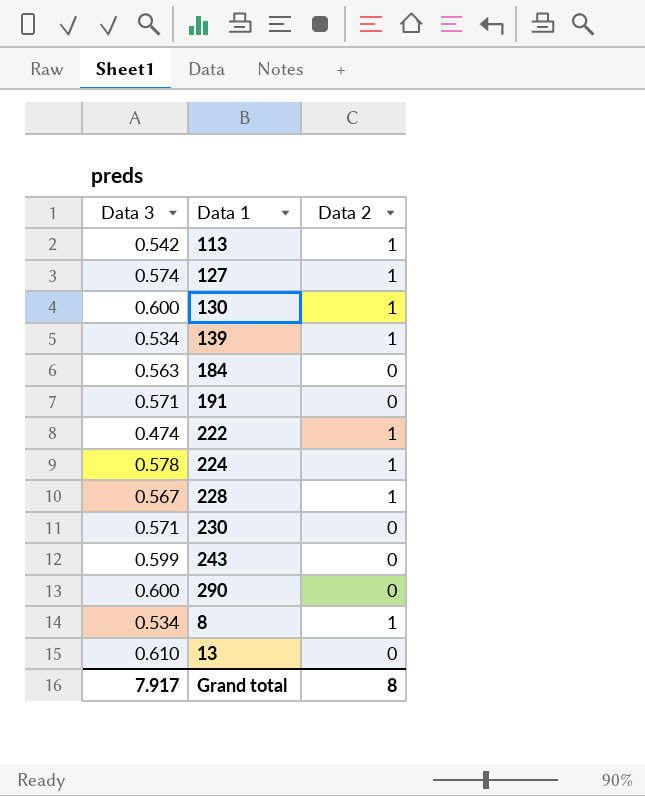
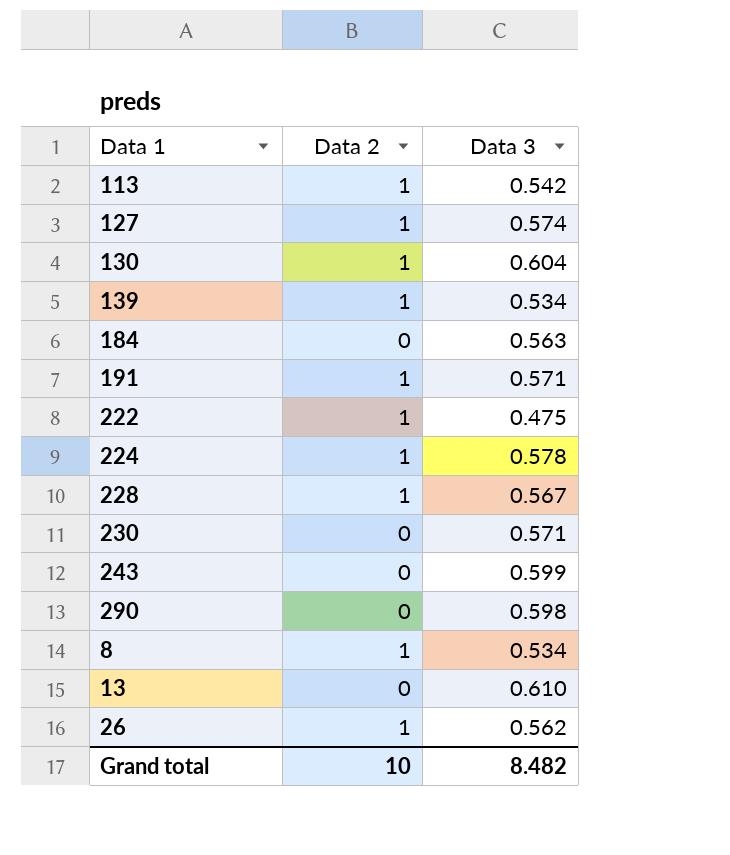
column Data 3 | position: 1 -> 3
130 | Data 3: 0.600 -> 0.604
191 | Data 2: 0 -> 1
222 | Data 3: 0.474 -> 0.475
290 | Data 3: 0.600 -> 0.598
row 26: none -> 1 | 0.562
Grand total | Data 2: 8 -> 10
Grand total | Data 3: 7.917 -> 8.482

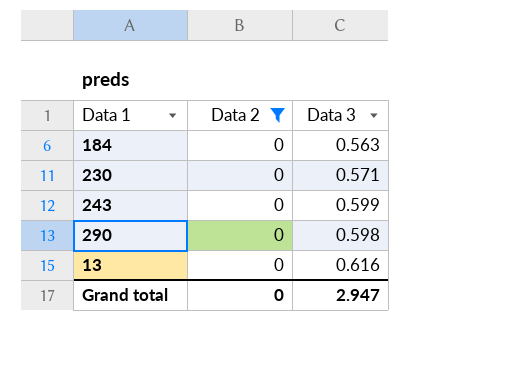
filter: none -> Data 2 = 0
13 | Data 3: 0.610 -> 0.616
Grand total | Data 2: 10 -> 0
Grand total | Data 3: 8.482 -> 2.947

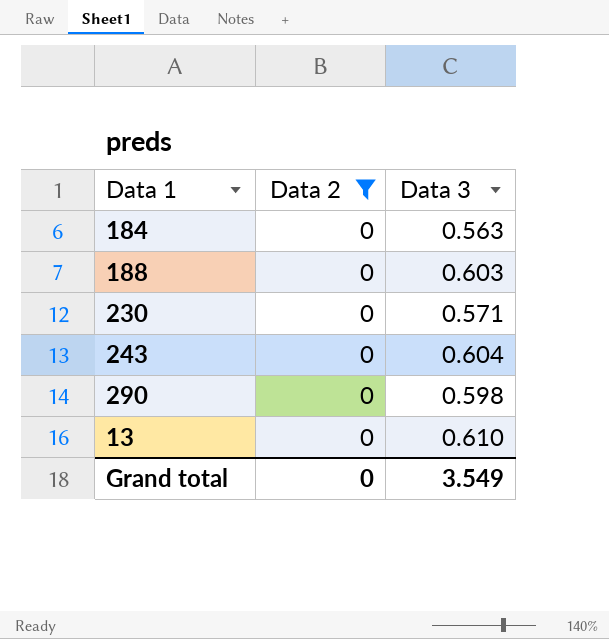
row 188: none -> 0 | 0.603
243 | Data 3: 0.599 -> 0.604
13 | Data 3: 0.616 -> 0.610
Grand total | Data 3: 2.947 -> 3.549

